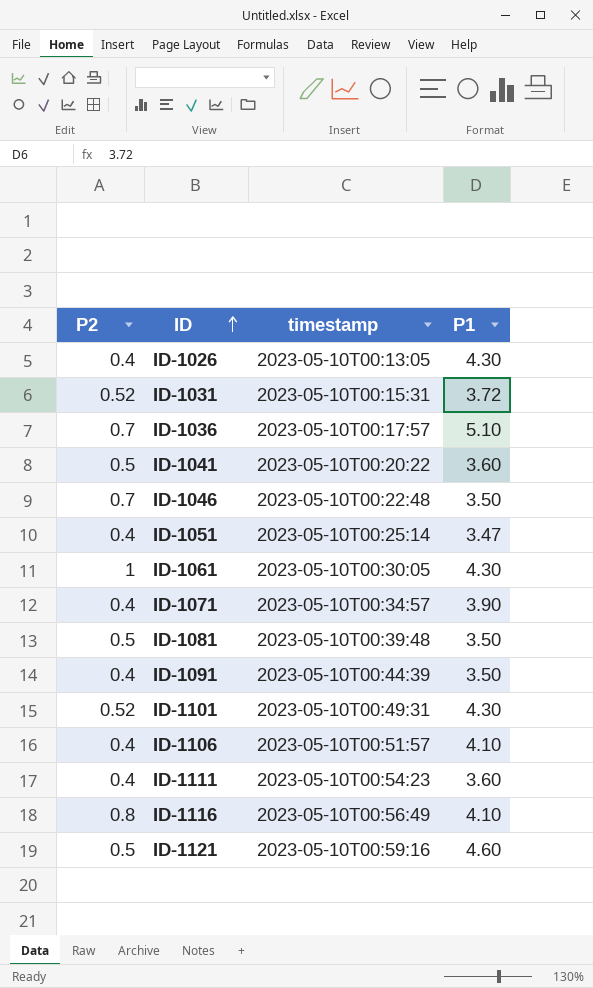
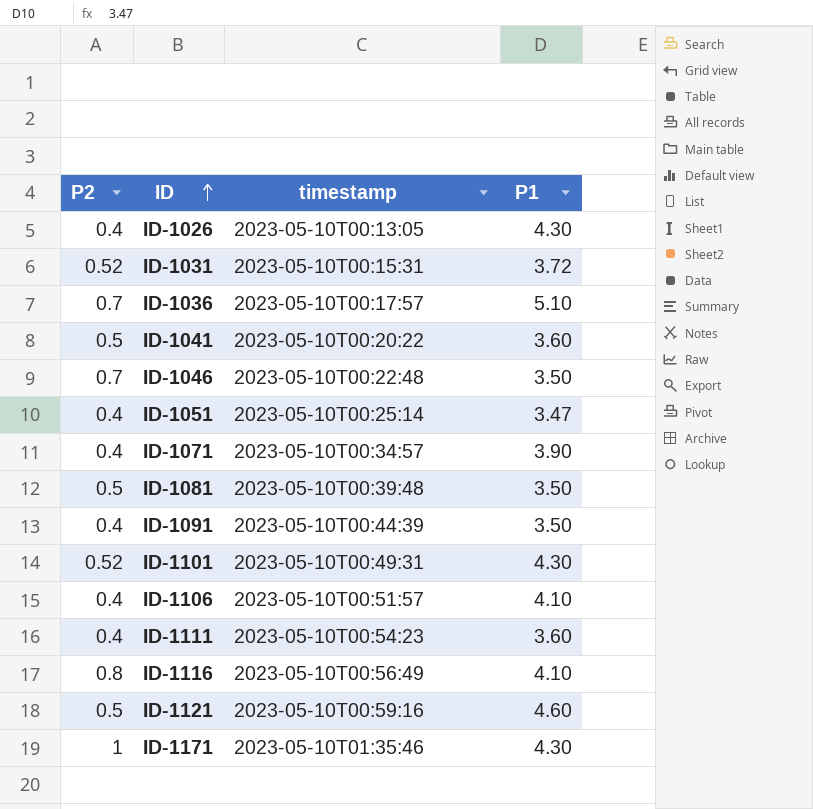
row ID-1061: 1 | 2023-05-10T00:30:05 | 4.30 -> none
row ID-1171: none -> 1 | 2023-05-10T01:35:46 | 4.30

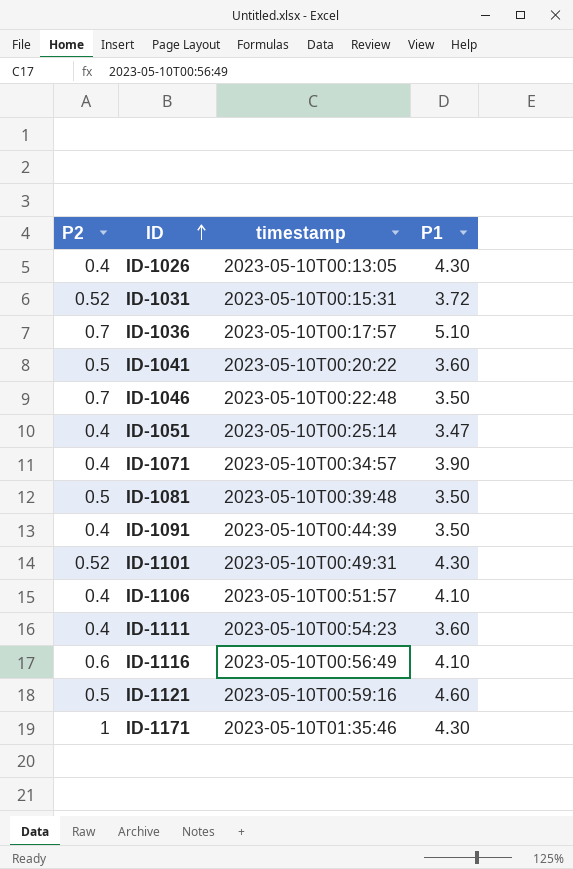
ID-1116 | P2: 0.8 -> 0.6

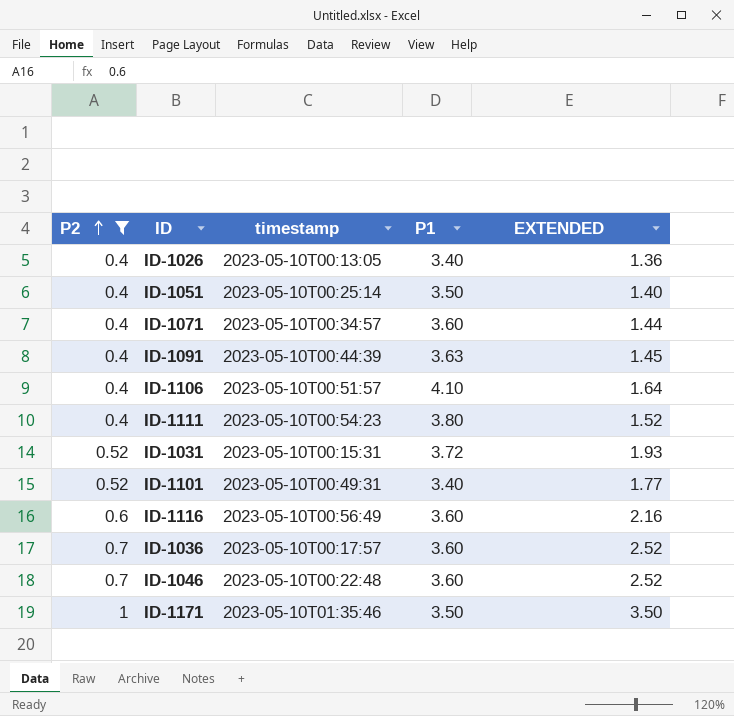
filter: none -> P2 != 0.5
row order: ID ascending -> P2 ascending
column EXTENDED | formula: none -> [P2] * [P1]
ID-1026 | P1: 4.30 -> 3.40
ID-1051 | P1: 3.47 -> 3.50
ID-1071 | P1: 3.90 -> 3.60
ID-1091 | P1: 3.50 -> 3.63
ID-1111 | P1: 3.60 -> 3.80
ID-1101 | P1: 4.30 -> 3.40
ID-1116 | P1: 4.10 -> 3.60
ID-1036 | P1: 5.10 -> 3.60
ID-1046 | P1: 3.50 -> 3.60
ID-1171 | P1: 4.30 -> 3.50

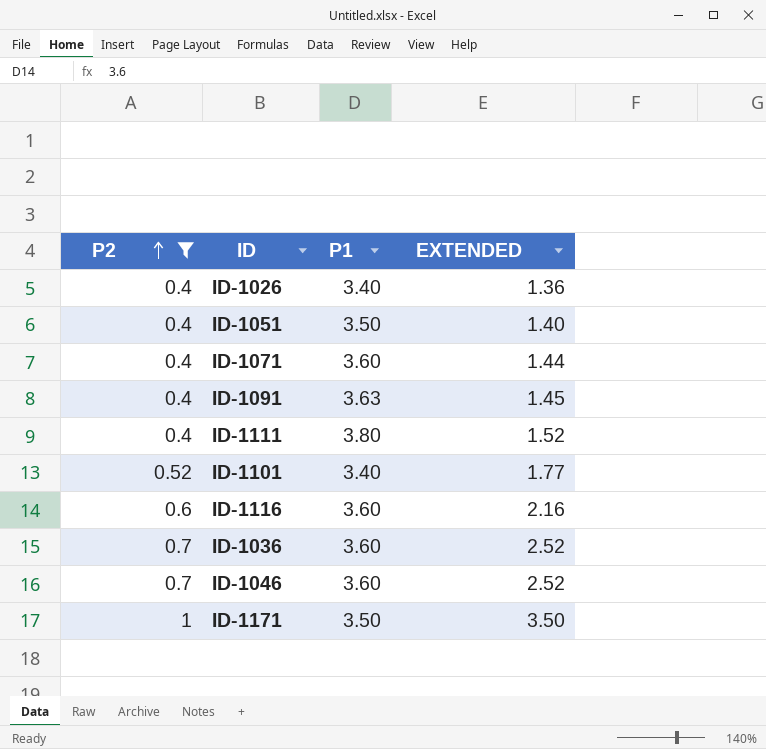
column timestamp | position: 3 -> none
row ID-1106: 0.4 | 2023-05-10T00:51:57 | 4.10 | 1.64 -> none
row ID-1031: 0.52 | 2023-05-10T00:15:31 | 3.72 | 1.93 -> none

